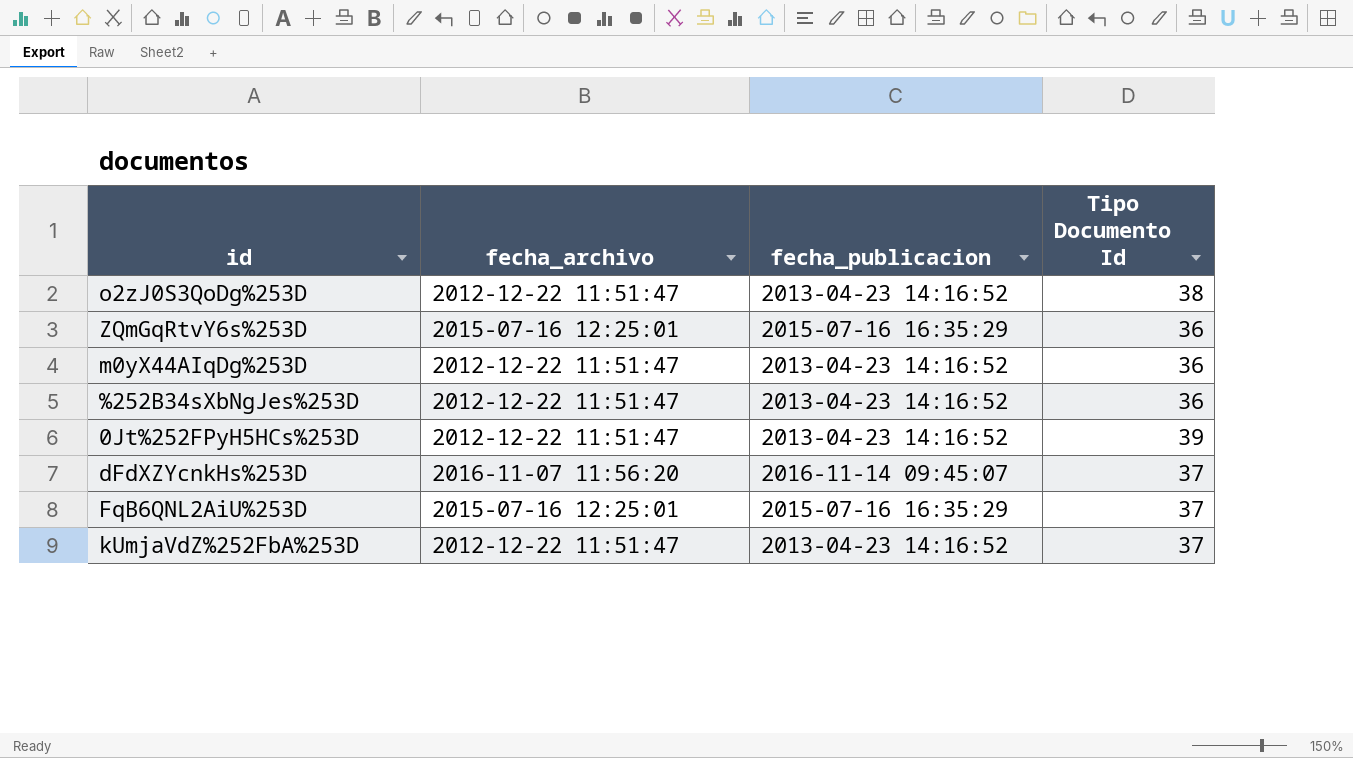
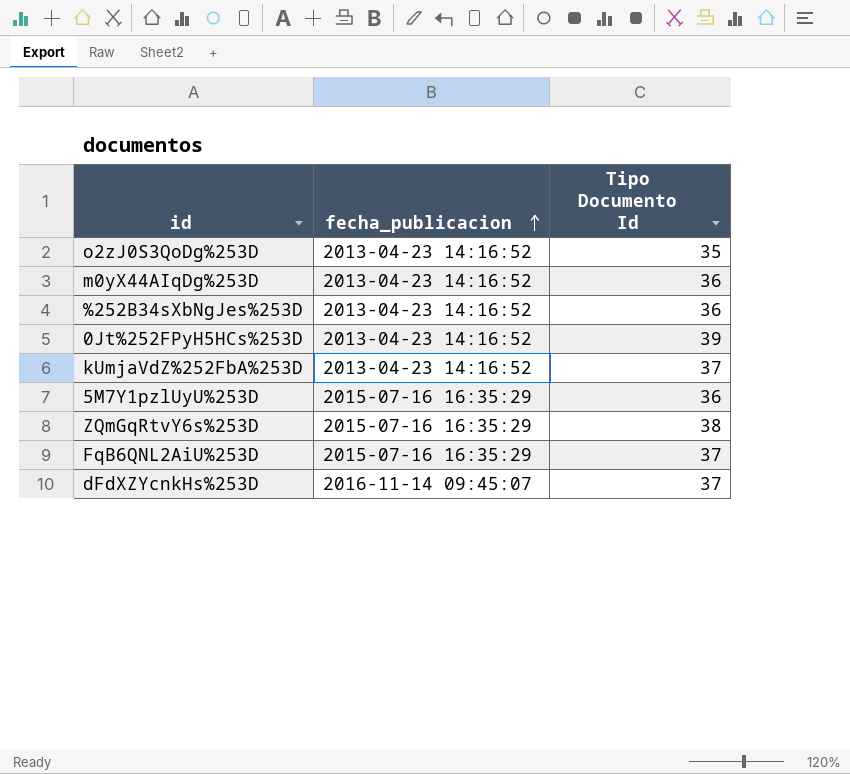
row order: none -> fecha_publicacion ascending
column fecha_archivo | position: 2 -> none
o2zJ0S3QoDg%253D | Tipo Documento Id: 38 -> 35
row 5M7Y1pzlUyU%253D: none -> 2015-07-16 16:35:29 | 36
ZQmGqRtvY6s%253D | Tipo Documento Id: 36 -> 38

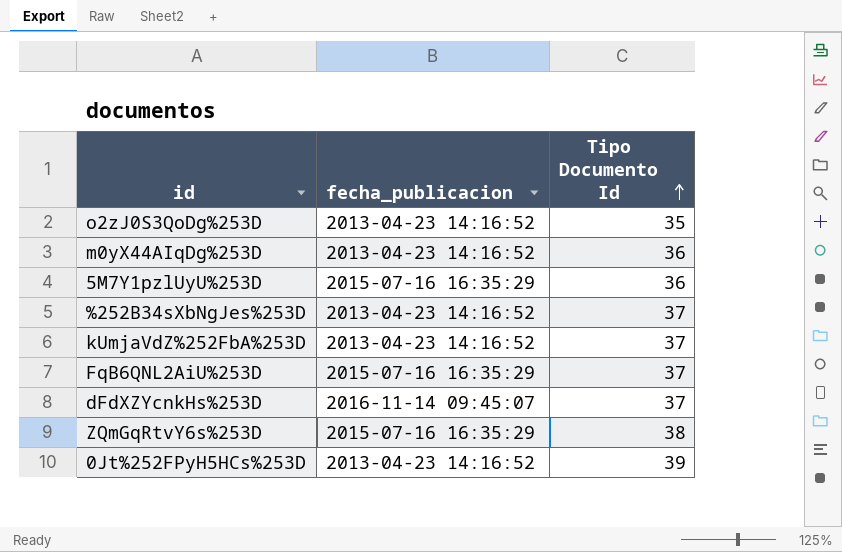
row order: fecha_publicacion ascending -> Tipo Documento Id ascending
%252B34sXbNgJes%253D | Tipo Documento Id: 36 -> 37

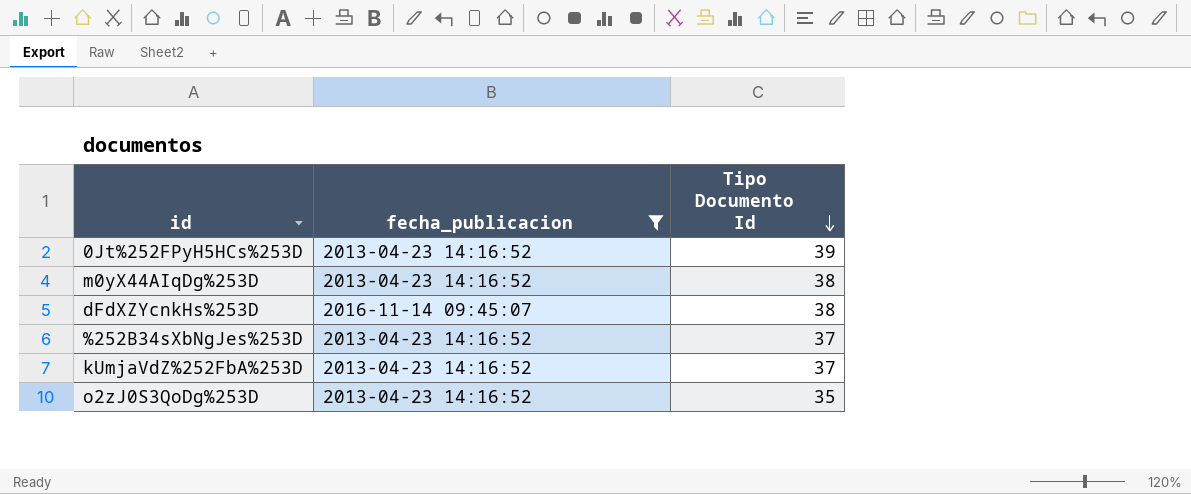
filter: none -> fecha_publicacion != 2015-07-16 16:35:29
row order: Tipo Documento Id ascending -> Tipo Documento Id descending
m0yX44AIqDg%253D | Tipo Documento Id: 36 -> 38
dFdXZYcnkHs%253D | Tipo Documento Id: 37 -> 38

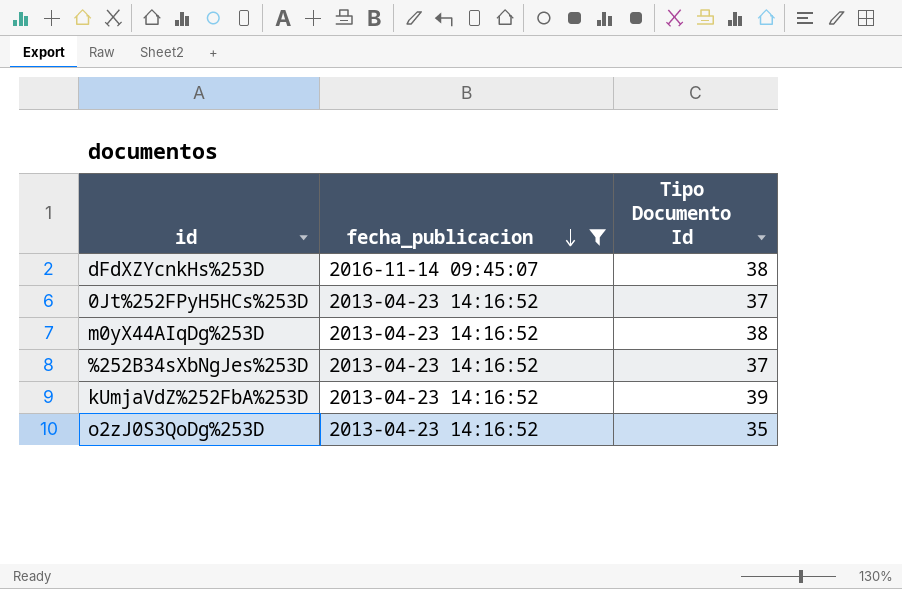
row order: Tipo Documento Id descending -> fecha_publicacion descending
0Jt%252FPyH5HCs%253D | Tipo Documento Id: 39 -> 37
kUmjaVdZ%252FbA%253D | Tipo Documento Id: 37 -> 39

